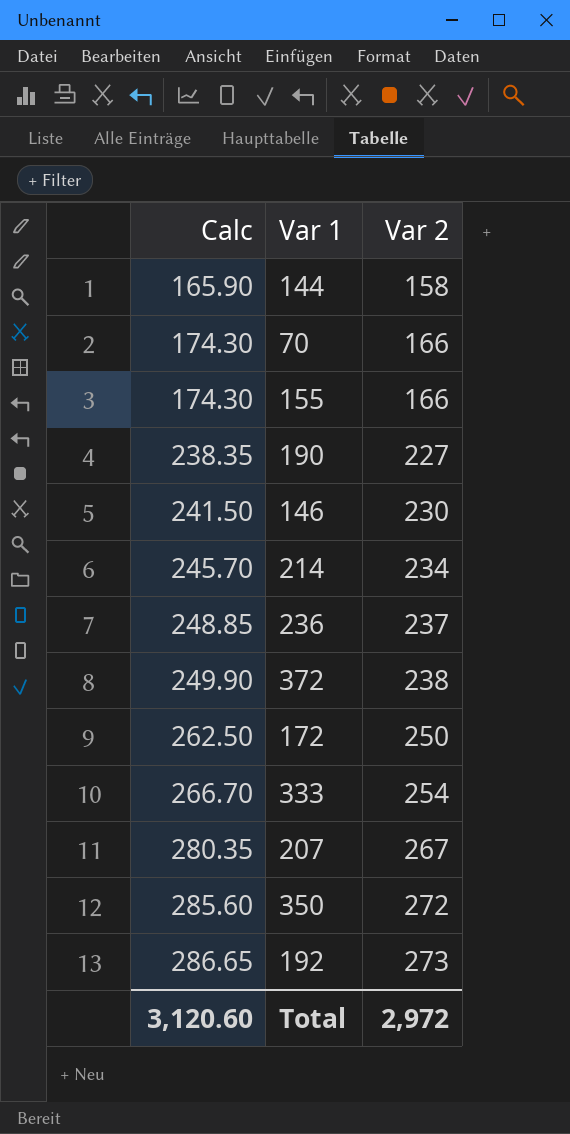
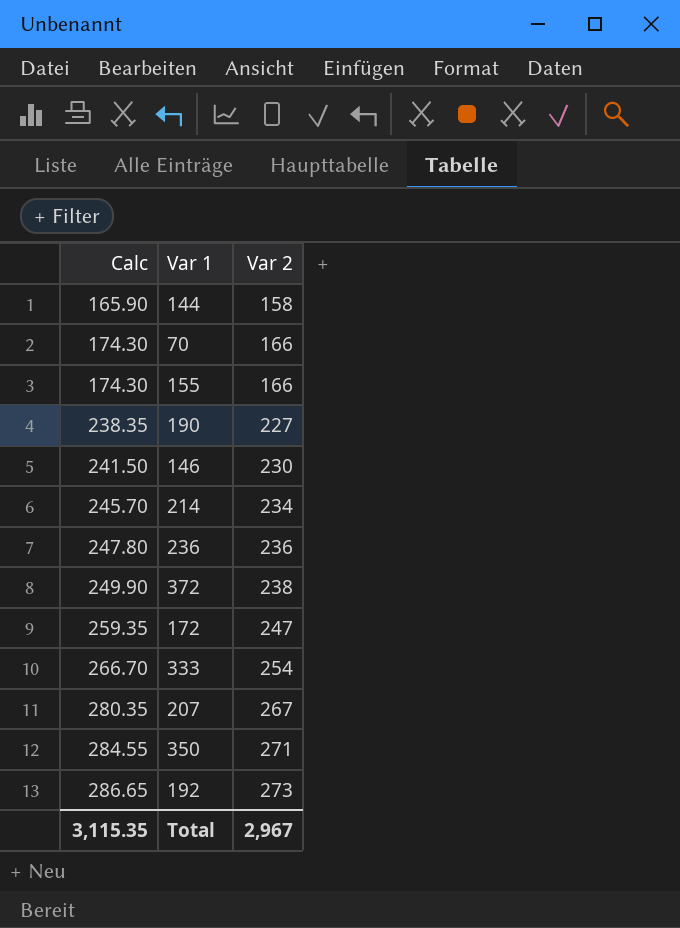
236 | Calc: 248.85 -> 247.80
236 | Var 2: 237 -> 236
172 | Calc: 262.50 -> 259.35
172 | Var 2: 250 -> 247
350 | Calc: 285.60 -> 284.55
350 | Var 2: 272 -> 271
Total | Calc: 3,120.60 -> 3,115.35
Total | Var 2: 2,972 -> 2,967

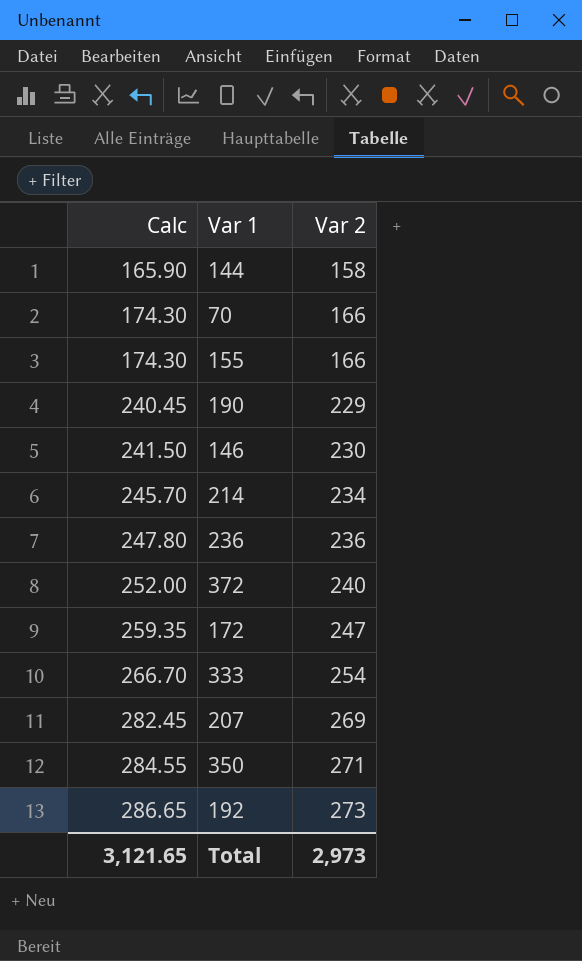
190 | Calc: 238.35 -> 240.45
190 | Var 2: 227 -> 229
372 | Calc: 249.90 -> 252.00
372 | Var 2: 238 -> 240
207 | Calc: 280.35 -> 282.45
207 | Var 2: 267 -> 269
Total | Calc: 3,115.35 -> 3,121.65
Total | Var 2: 2,967 -> 2,973

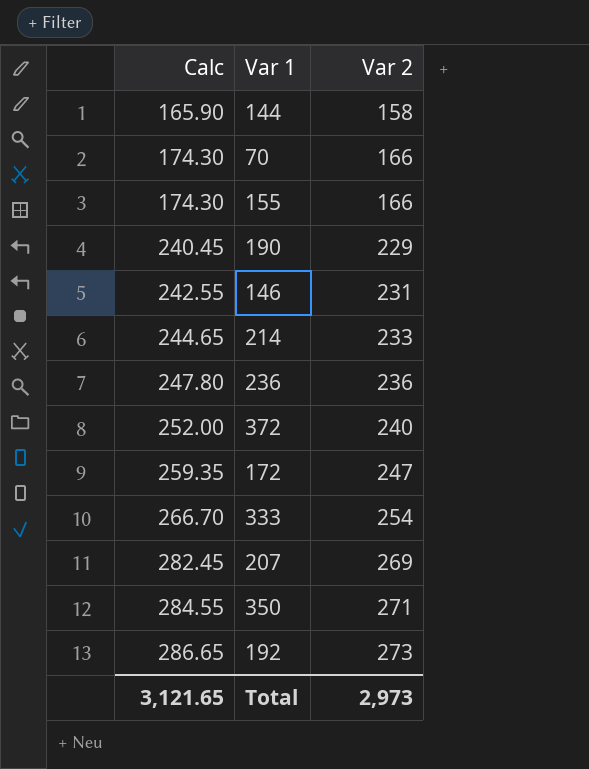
146 | Calc: 241.50 -> 242.55
146 | Var 2: 230 -> 231
214 | Calc: 245.70 -> 244.65
214 | Var 2: 234 -> 233

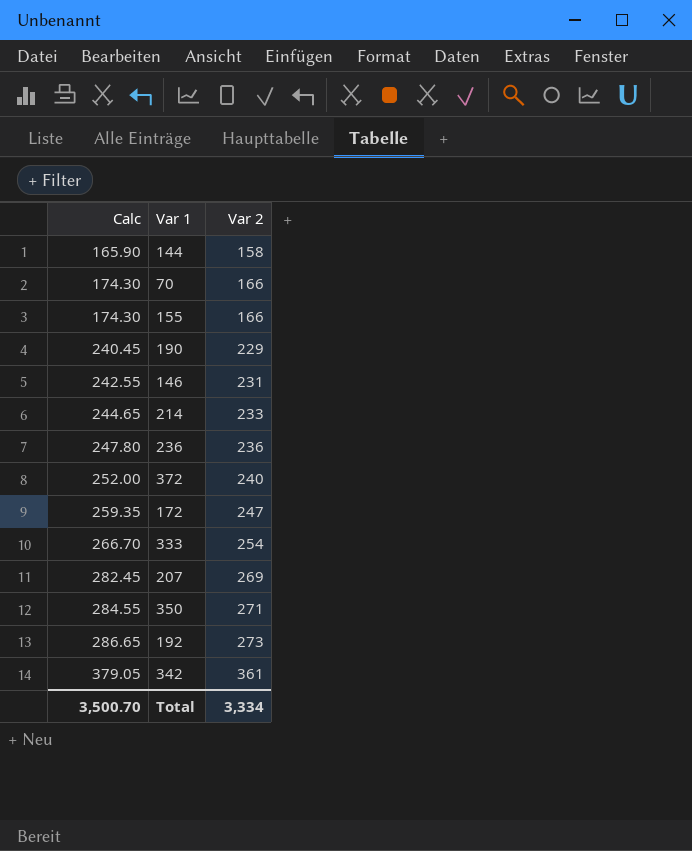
row 342: none -> 379.05 | 361
Total | Calc: 3,121.65 -> 3,500.70
Total | Var 2: 2,973 -> 3,334

